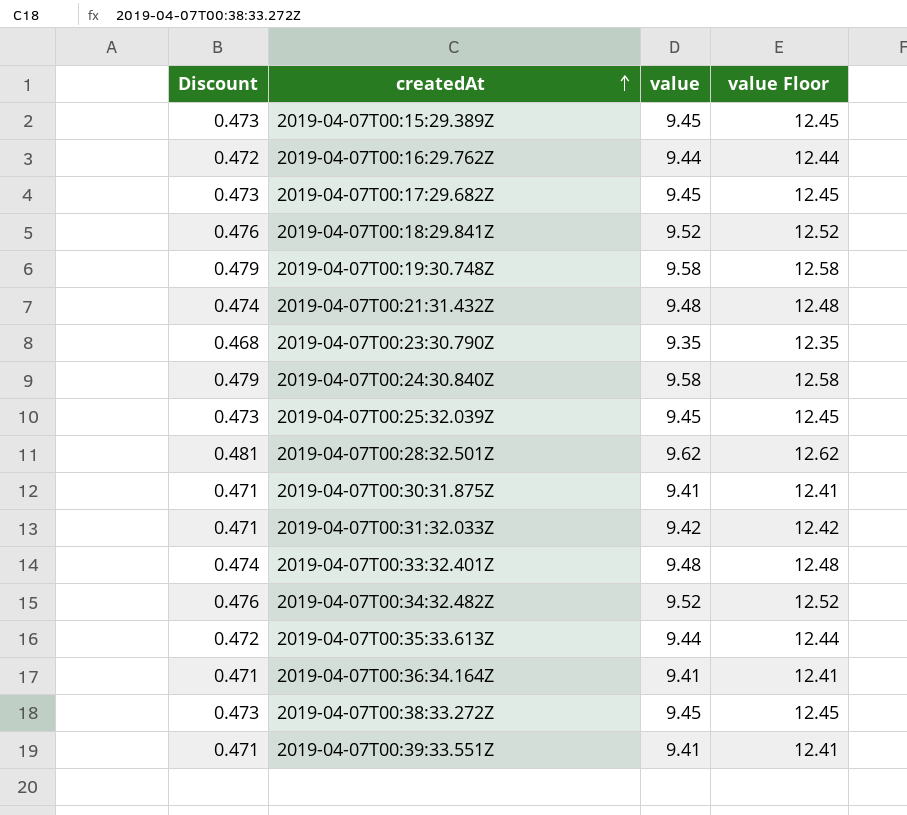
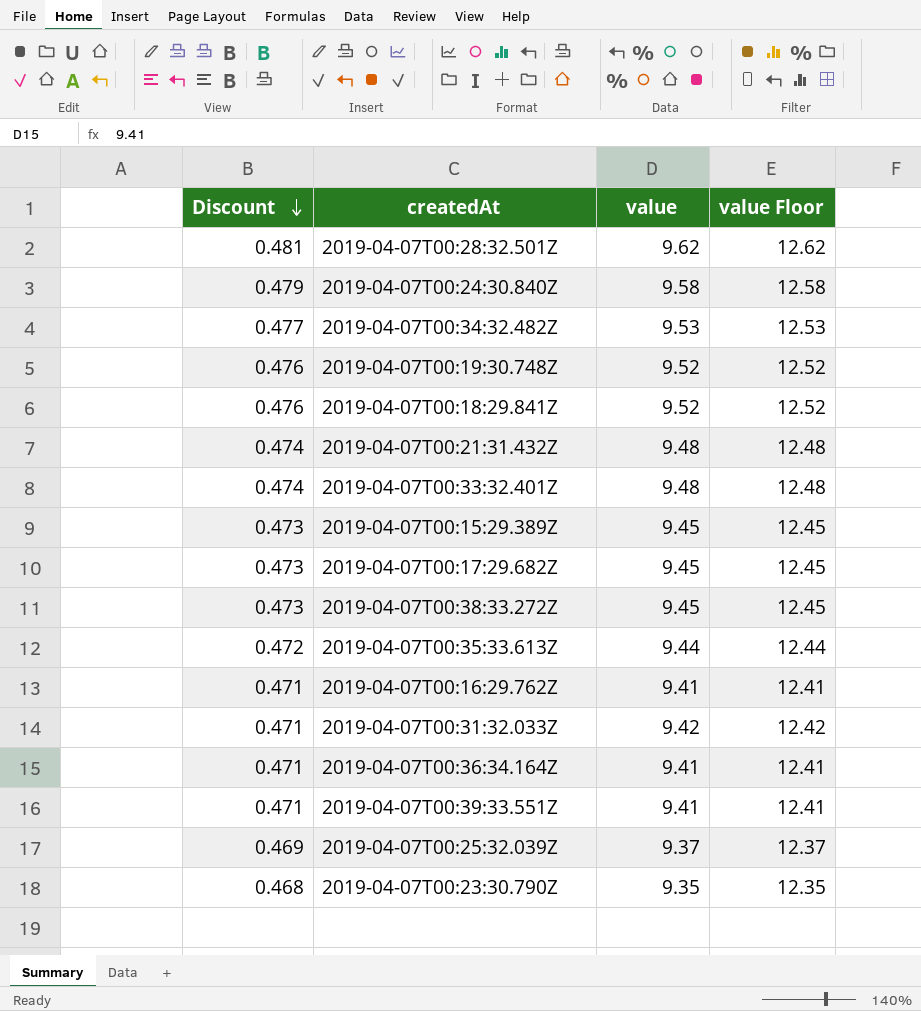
row order: createdAt ascending -> Discount descending
row 2019-04-07T00:30:31.875Z: 0.471 | 9.41 | 12.41 -> none
2019-04-07T00:34:32.482Z | Discount: 0.476 -> 0.477
2019-04-07T00:34:32.482Z | value: 9.52 -> 9.53
2019-04-07T00:34:32.482Z | value Floor: 12.52 -> 12.53
2019-04-07T00:19:30.748Z | Discount: 0.479 -> 0.476
2019-04-07T00:19:30.748Z | value: 9.58 -> 9.52
2019-04-07T00:19:30.748Z | value Floor: 12.58 -> 12.52
2019-04-07T00:16:29.762Z | Discount: 0.472 -> 0.471
2019-04-07T00:16:29.762Z | value: 9.44 -> 9.41
2019-04-07T00:16:29.762Z | value Floor: 12.44 -> 12.41
2019-04-07T00:25:32.039Z | Discount: 0.473 -> 0.469
2019-04-07T00:25:32.039Z | value: 9.45 -> 9.37
2019-04-07T00:25:32.039Z | value Floor: 12.45 -> 12.37

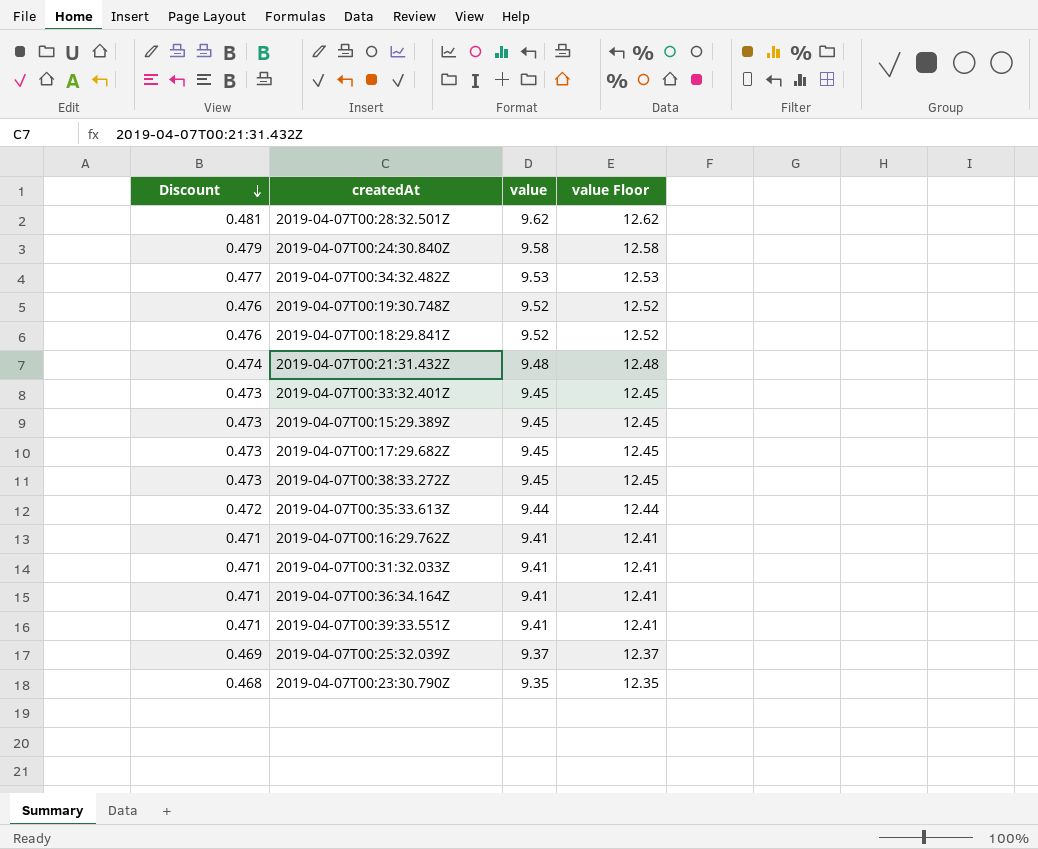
2019-04-07T00:33:32.401Z | Discount: 0.474 -> 0.473
2019-04-07T00:33:32.401Z | value: 9.48 -> 9.45
2019-04-07T00:33:32.401Z | value Floor: 12.48 -> 12.45
2019-04-07T00:31:32.033Z | value: 9.42 -> 9.41
2019-04-07T00:31:32.033Z | value Floor: 12.42 -> 12.41

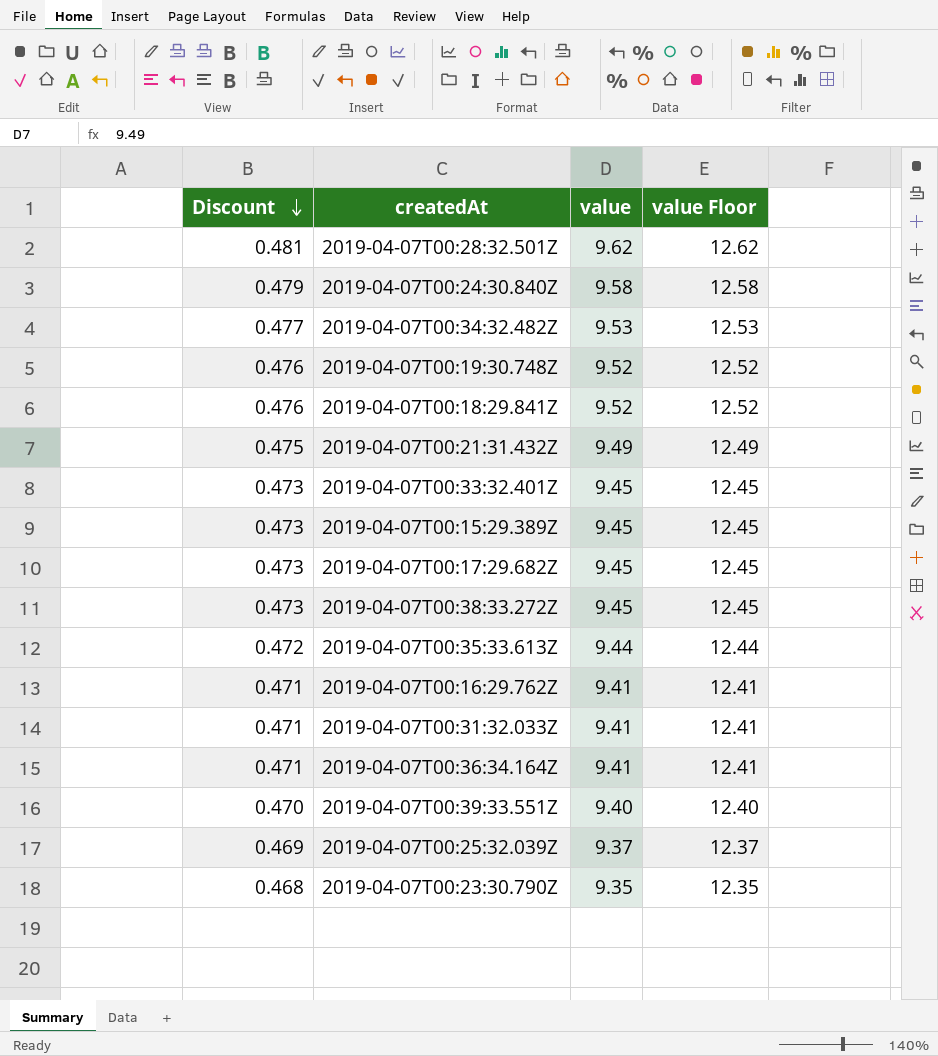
2019-04-07T00:21:31.432Z | Discount: 0.474 -> 0.475
2019-04-07T00:21:31.432Z | value: 9.48 -> 9.49
2019-04-07T00:21:31.432Z | value Floor: 12.48 -> 12.49
2019-04-07T00:39:33.551Z | Discount: 0.471 -> 0.470
2019-04-07T00:39:33.551Z | value: 9.41 -> 9.40
2019-04-07T00:39:33.551Z | value Floor: 12.41 -> 12.40

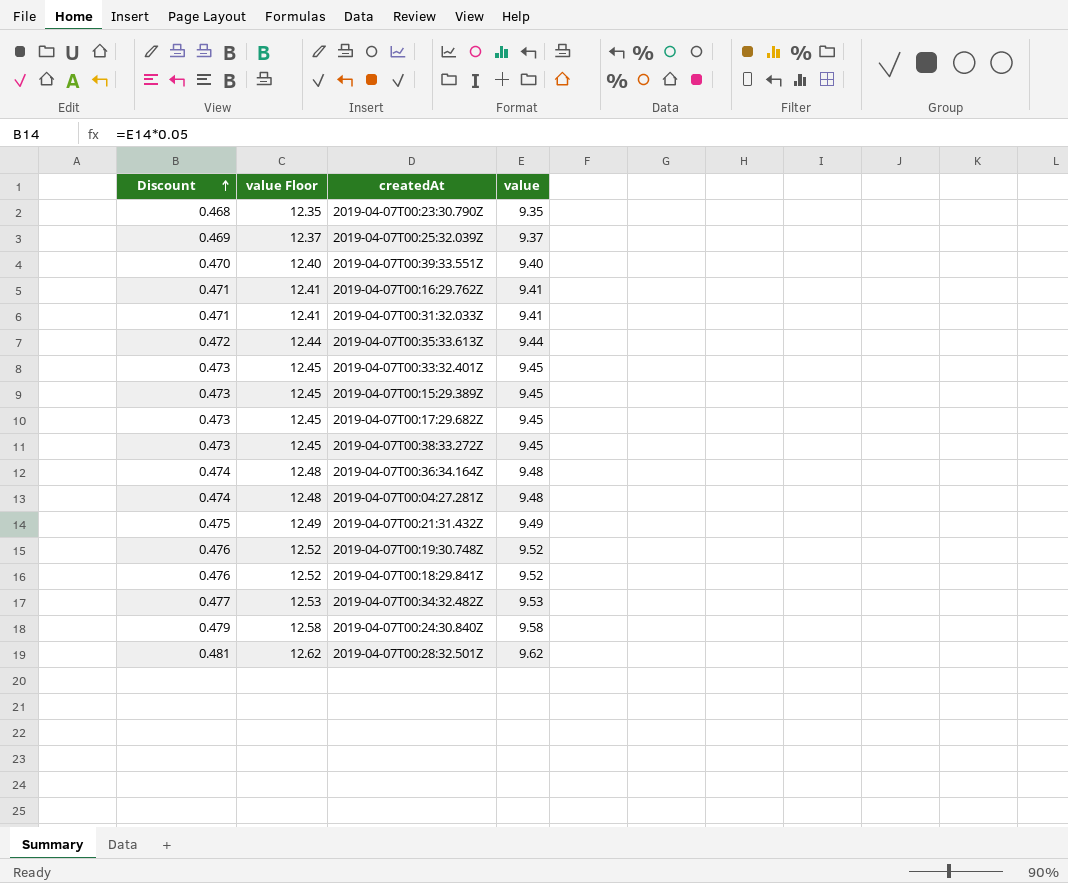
row order: Discount descending -> Discount ascending
column value Floor | position: 4 -> 2
2019-04-07T00:36:34.164Z | Discount: 0.471 -> 0.474
2019-04-07T00:36:34.164Z | value Floor: 12.41 -> 12.48
2019-04-07T00:36:34.164Z | value: 9.41 -> 9.48
row 2019-04-07T00:04:27.281Z: none -> 0.474 | 12.48 | 9.48

